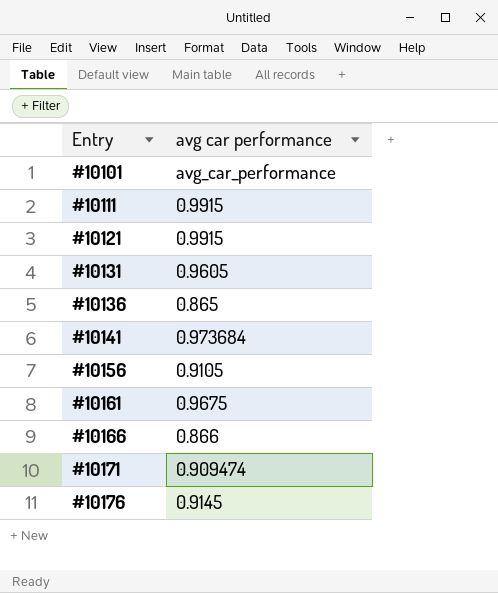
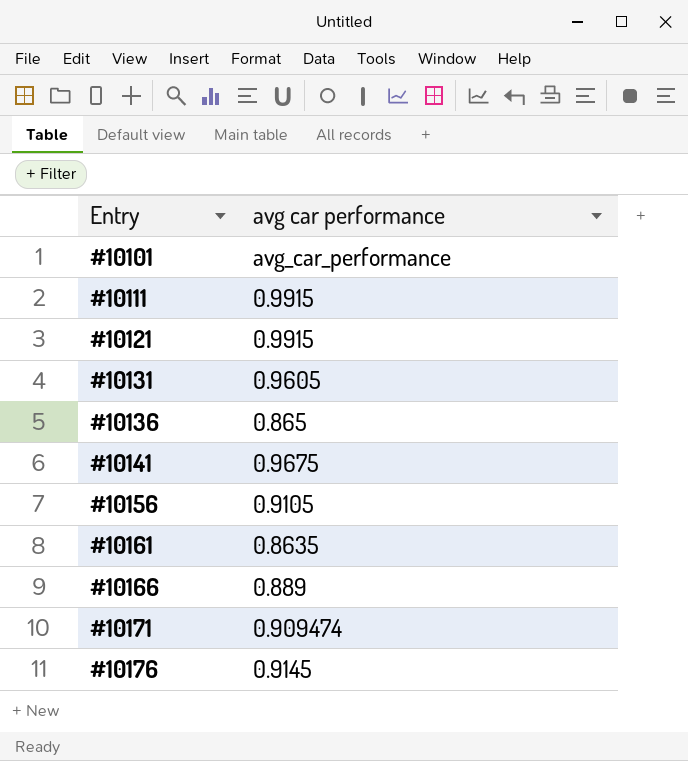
#10141 | avg car performance: 0.973684 -> 0.9675
#10161 | avg car performance: 0.9675 -> 0.8635
#10166 | avg car performance: 0.866 -> 0.889

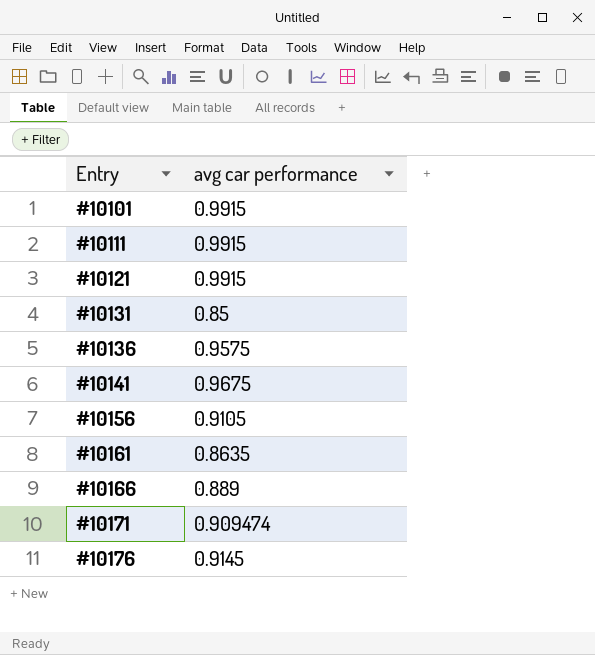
#10101 | avg car performance: avg_car_performance -> 0.9915
#10131 | avg car performance: 0.9605 -> 0.85
#10136 | avg car performance: 0.865 -> 0.9575

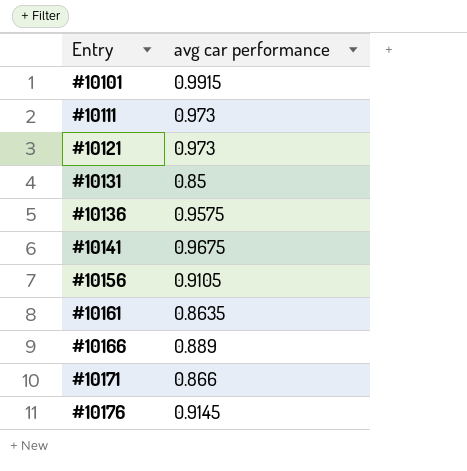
#10111 | avg car performance: 0.9915 -> 0.973
#10121 | avg car performance: 0.9915 -> 0.973
#10171 | avg car performance: 0.909474 -> 0.866

